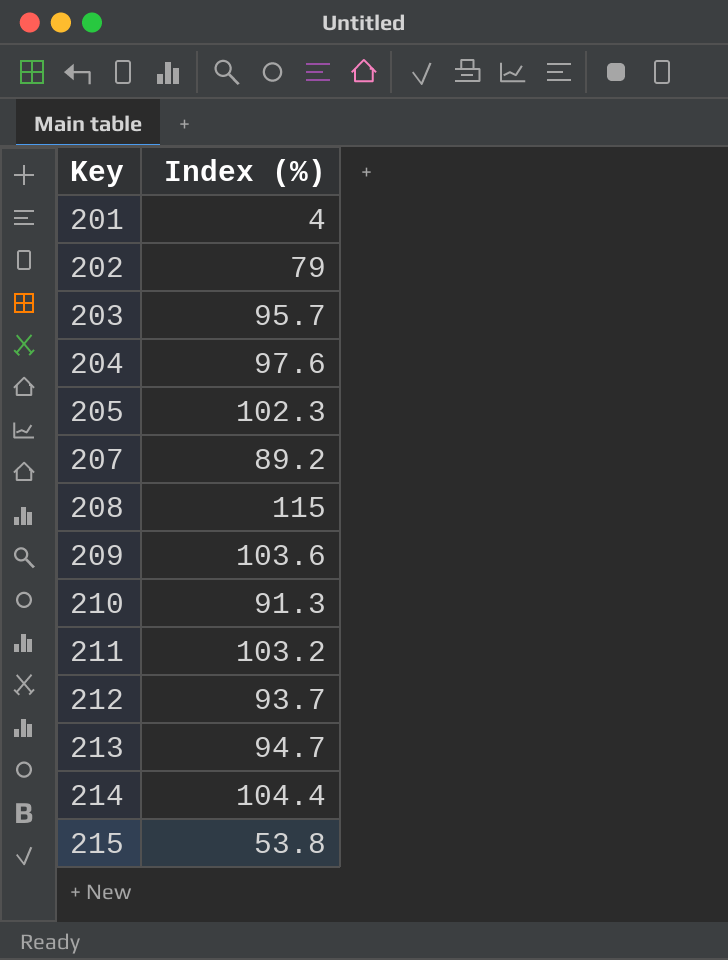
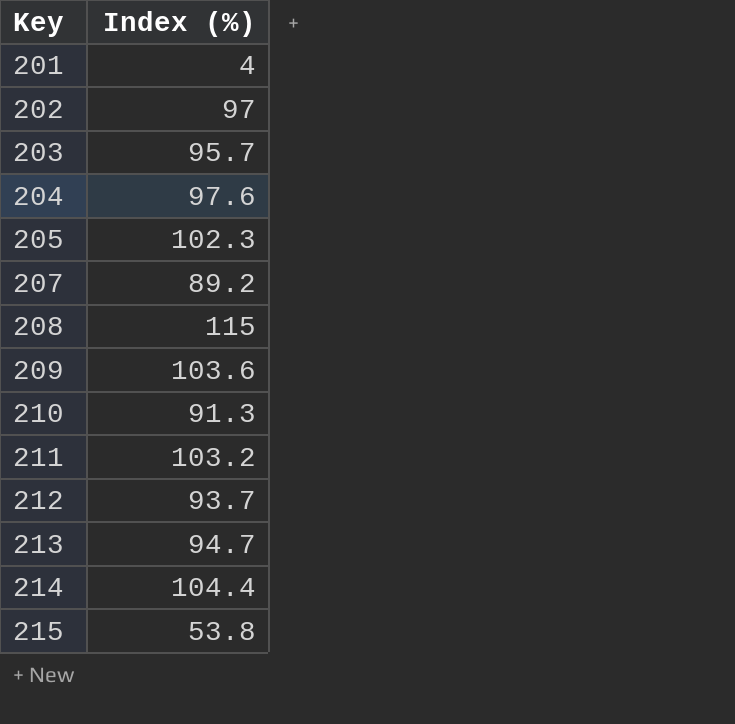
202 | Index (%): 79 -> 97

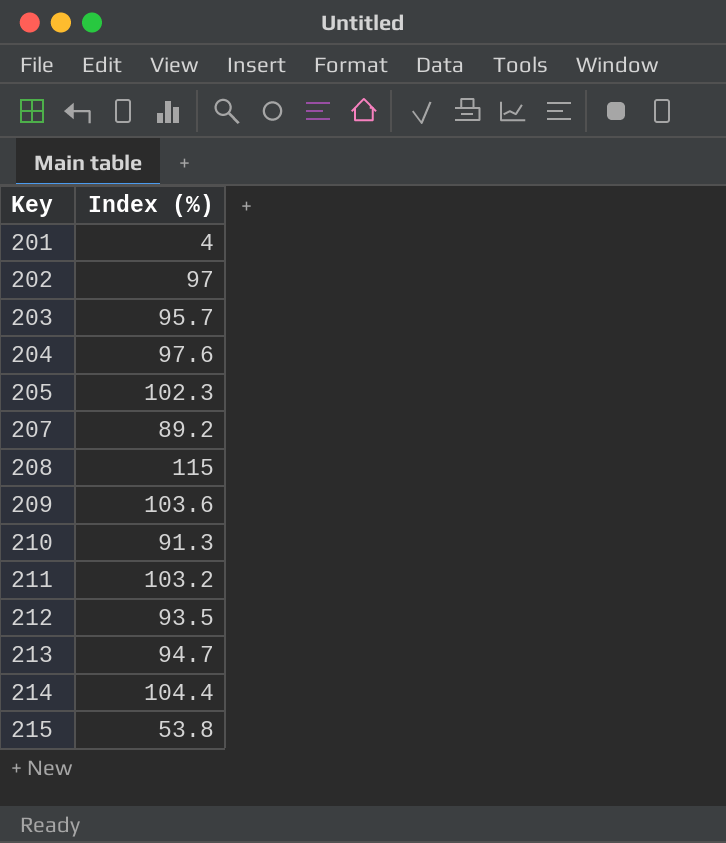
212 | Index (%): 93.7 -> 93.5

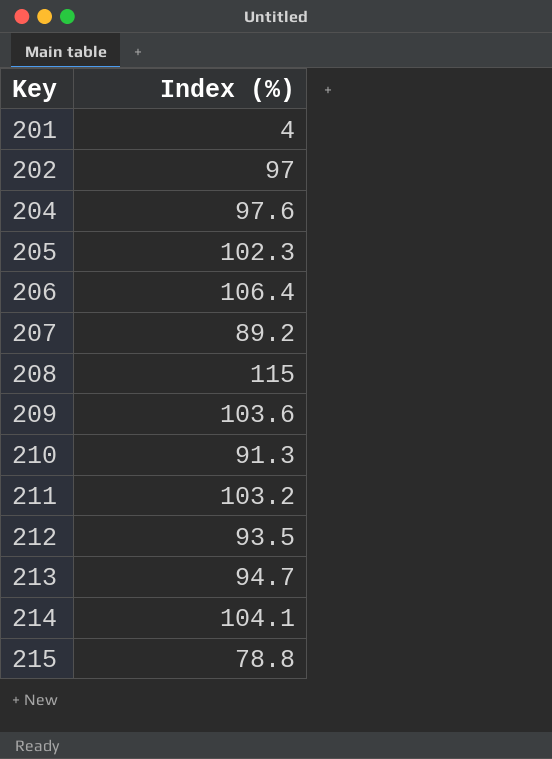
row 203: 95.7 -> none
row 206: none -> 106.4
214 | Index (%): 104.4 -> 104.1
215 | Index (%): 53.8 -> 78.8

